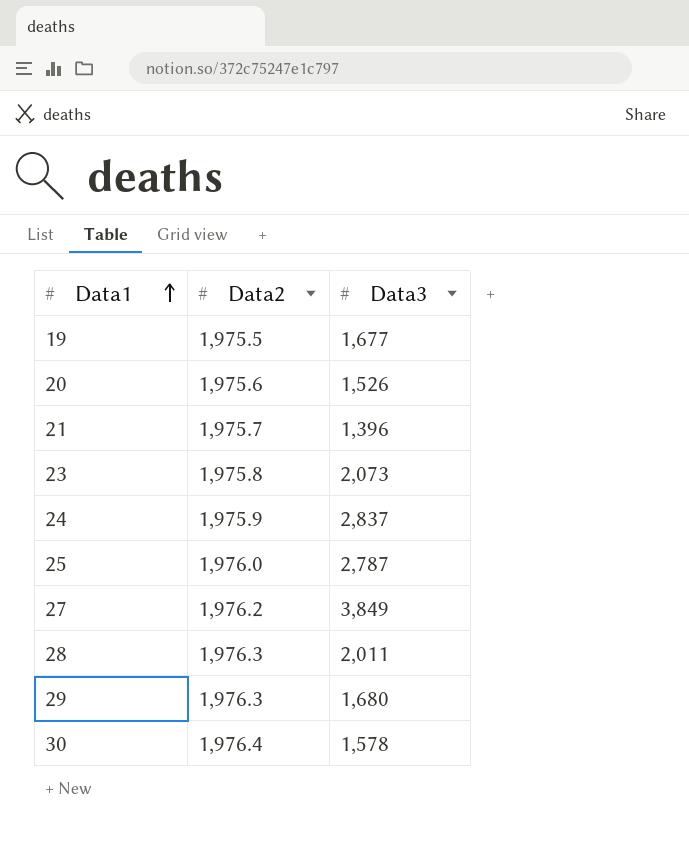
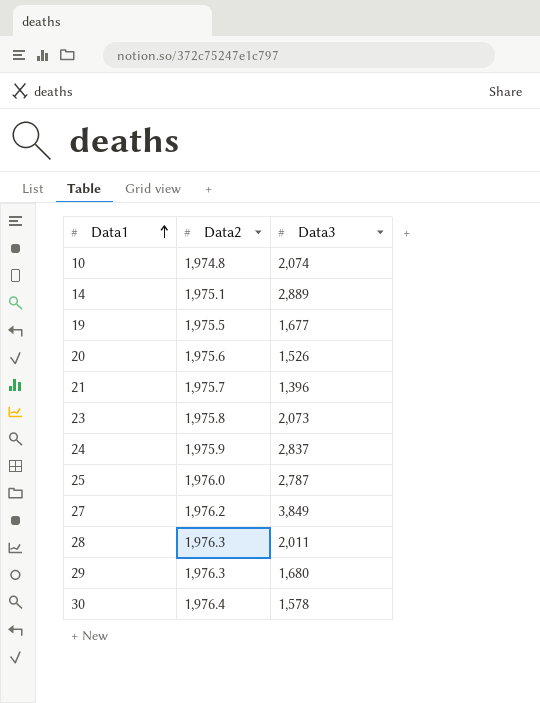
row 10: none -> 1,974.8 | 2,074
row 14: none -> 1,975.1 | 2,889

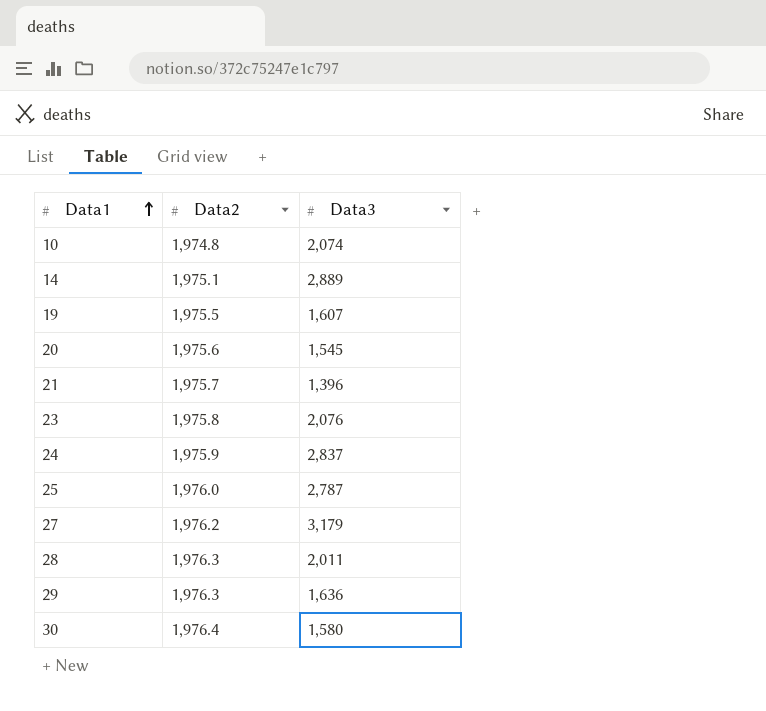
19 | Data3: 1,677 -> 1,607
20 | Data3: 1,526 -> 1,545
23 | Data3: 2,073 -> 2,076
27 | Data3: 3,849 -> 3,179
29 | Data3: 1,680 -> 1,636
30 | Data3: 1,578 -> 1,580

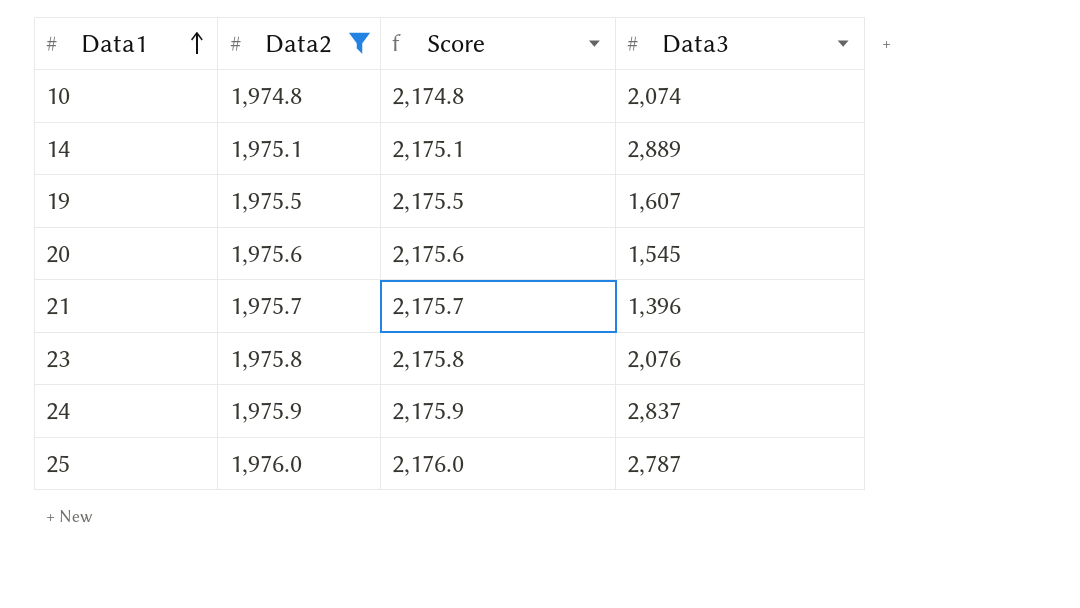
filter: none -> Data2 <= 1,976.0
column Score | formula: none -> [Data2] + 200

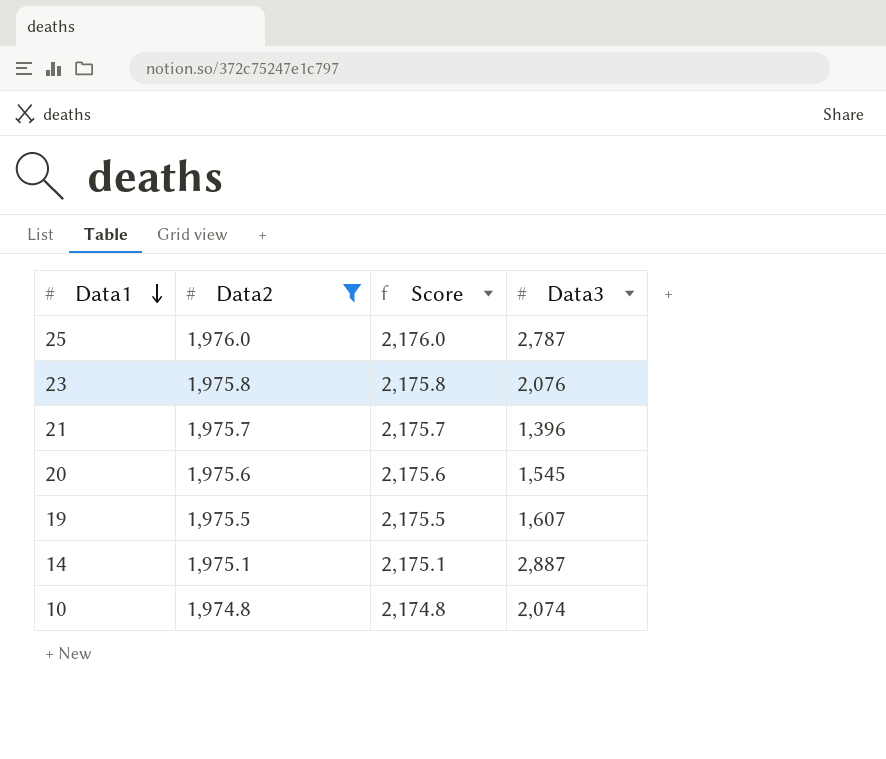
row order: Data1 ascending -> Data1 descending
row 24: 1,975.9 | 2,175.9 | 2,837 -> none
14 | Data3: 2,889 -> 2,887

